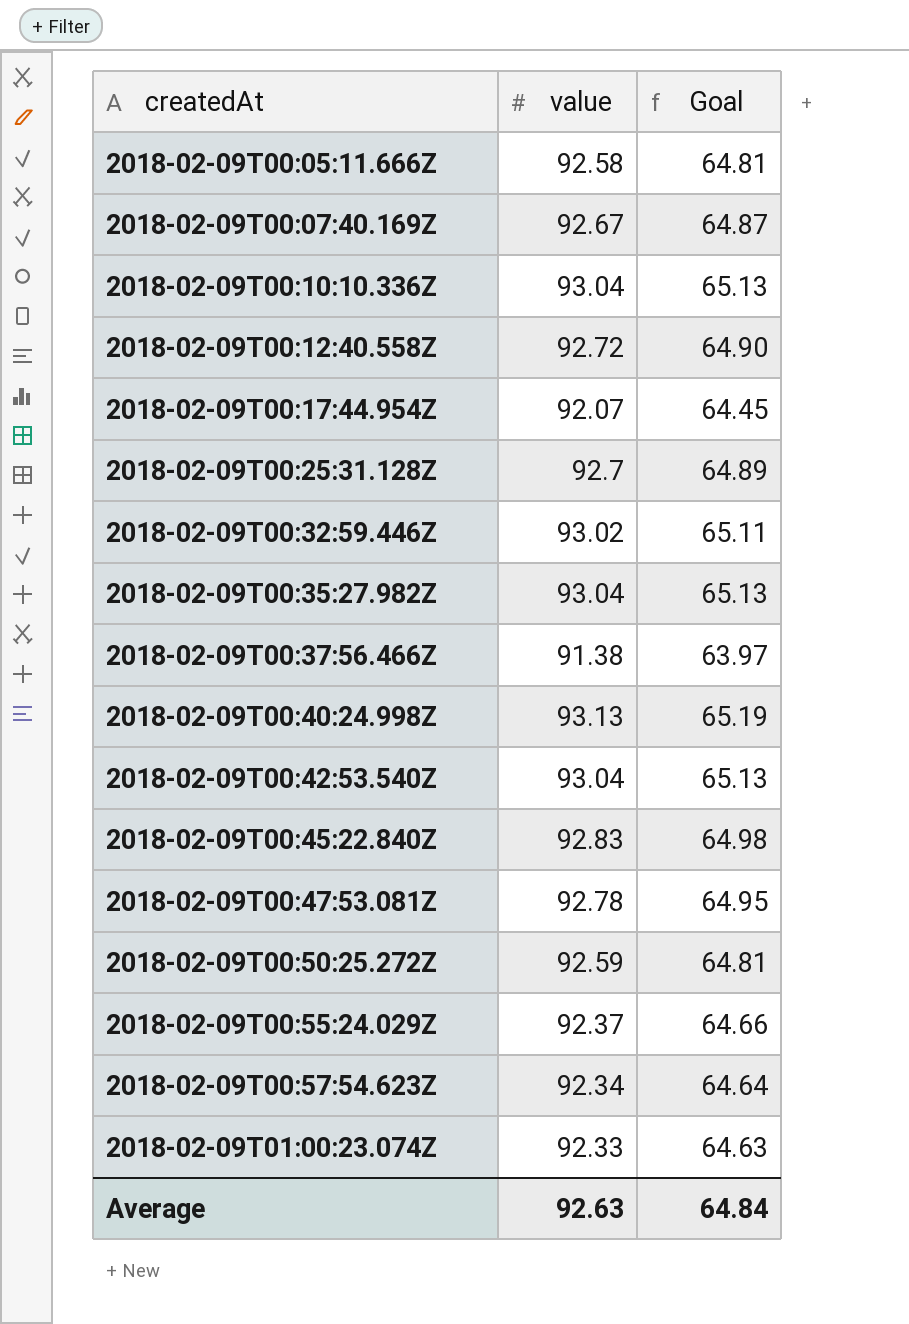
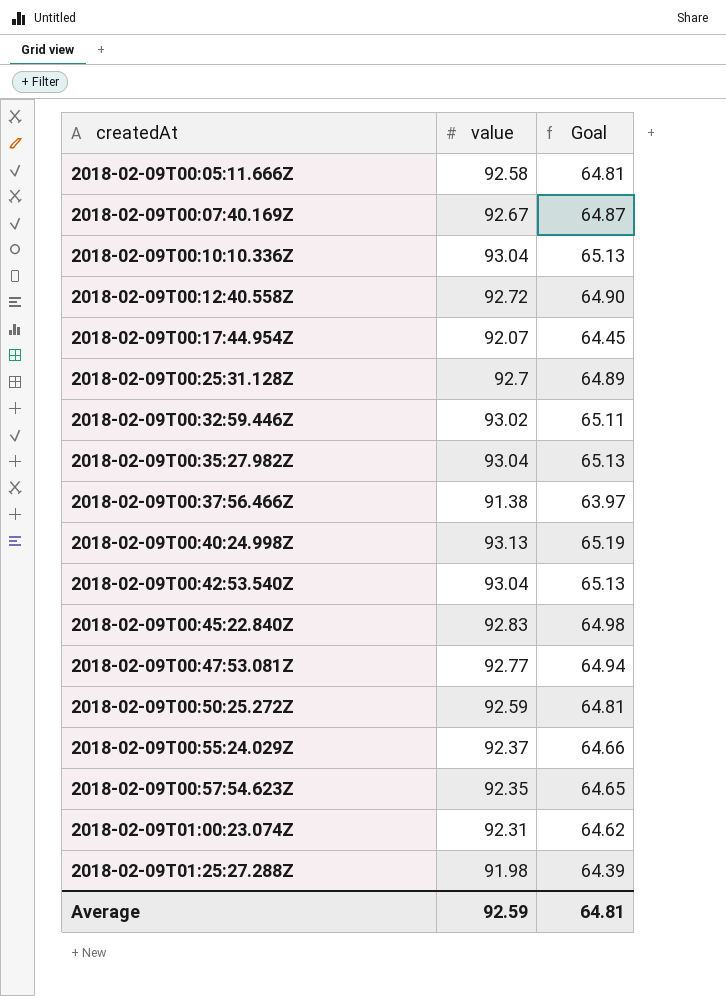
2018-02-09T00:47:53.081Z | value: 92.78 -> 92.77
2018-02-09T00:47:53.081Z | Goal: 64.95 -> 64.94
2018-02-09T00:57:54.623Z | value: 92.34 -> 92.35
2018-02-09T00:57:54.623Z | Goal: 64.64 -> 64.65
2018-02-09T01:00:23.074Z | value: 92.33 -> 92.31
2018-02-09T01:00:23.074Z | Goal: 64.63 -> 64.62
row 2018-02-09T01:25:27.288Z: none -> 91.98 | 64.39
Average | value: 92.63 -> 92.59
Average | Goal: 64.84 -> 64.81

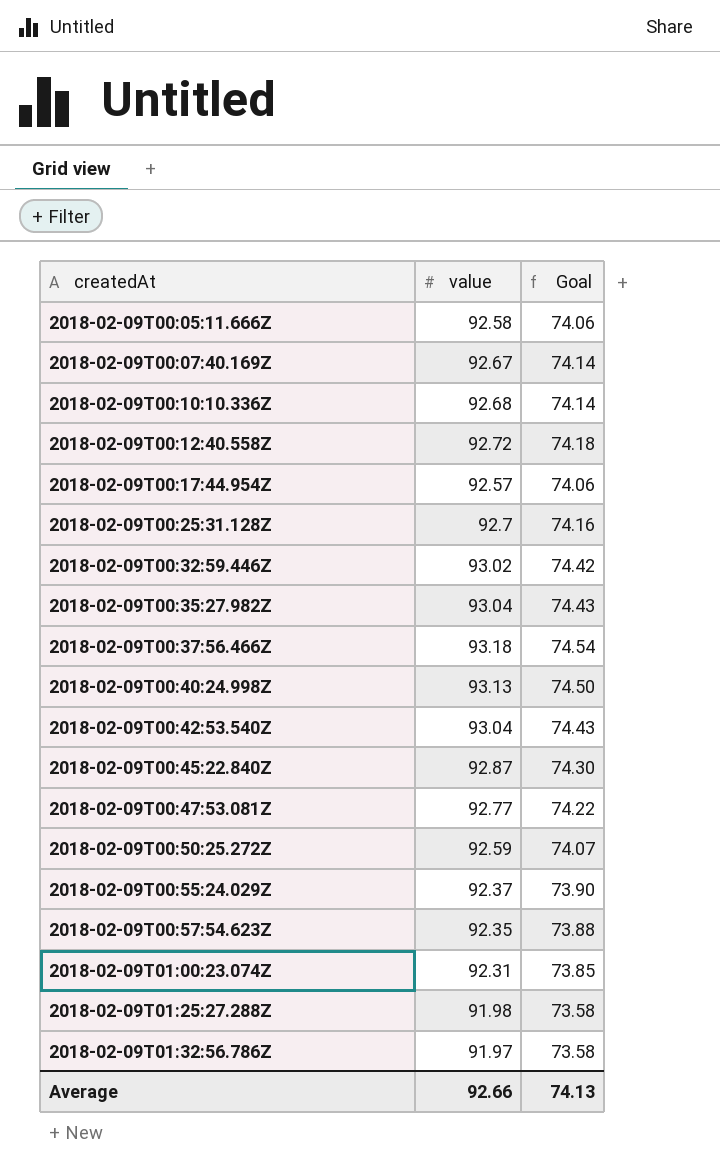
column Goal | formula: [value] * 0.7 -> [value] * 0.8
2018-02-09T00:10:10.336Z | value: 93.04 -> 92.68
2018-02-09T00:17:44.954Z | value: 92.07 -> 92.57
2018-02-09T00:37:56.466Z | value: 91.38 -> 93.18
2018-02-09T00:45:22.840Z | value: 92.83 -> 92.87
row 2018-02-09T01:32:56.786Z: none -> 91.97 | 73.58
Average | value: 92.59 -> 92.66
Average | Goal: 64.81 -> 74.13

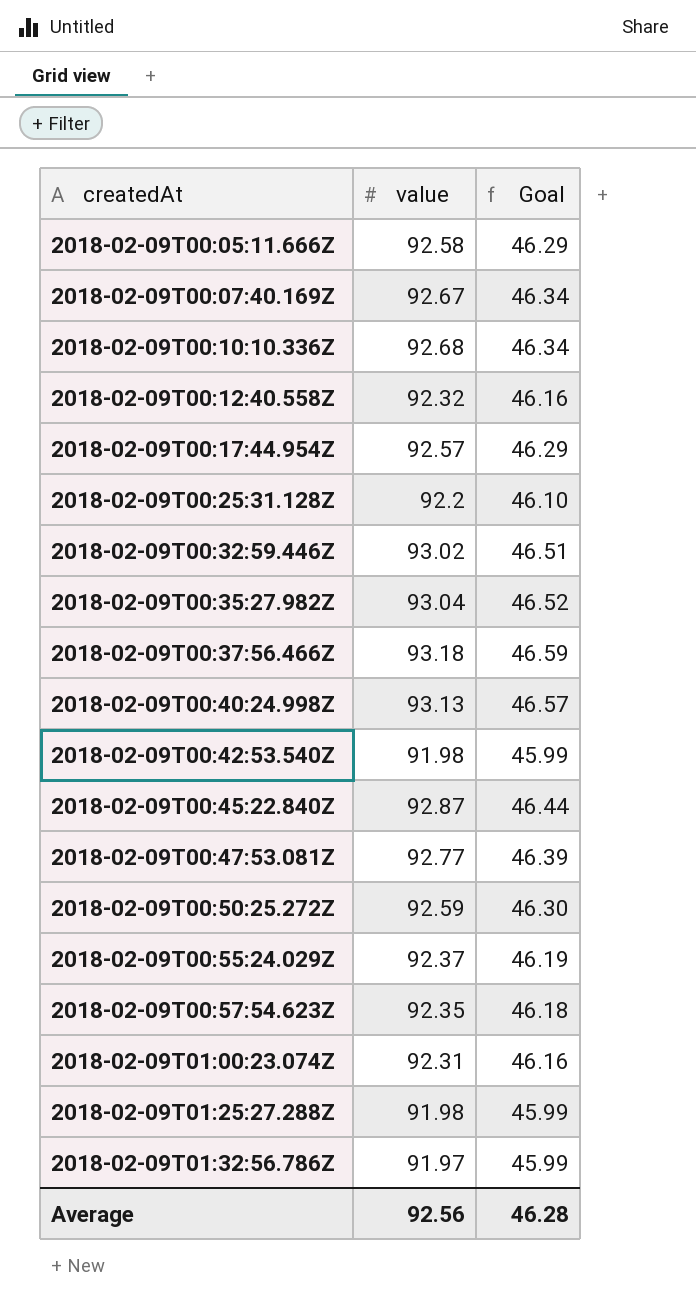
column Goal | formula: [value] * 0.8 -> [value] * 0.5
2018-02-09T00:12:40.558Z | value: 92.72 -> 92.32
2018-02-09T00:25:31.128Z | value: 92.7 -> 92.2
2018-02-09T00:42:53.540Z | value: 93.04 -> 91.98
Average | value: 92.66 -> 92.56
Average | Goal: 74.13 -> 46.28

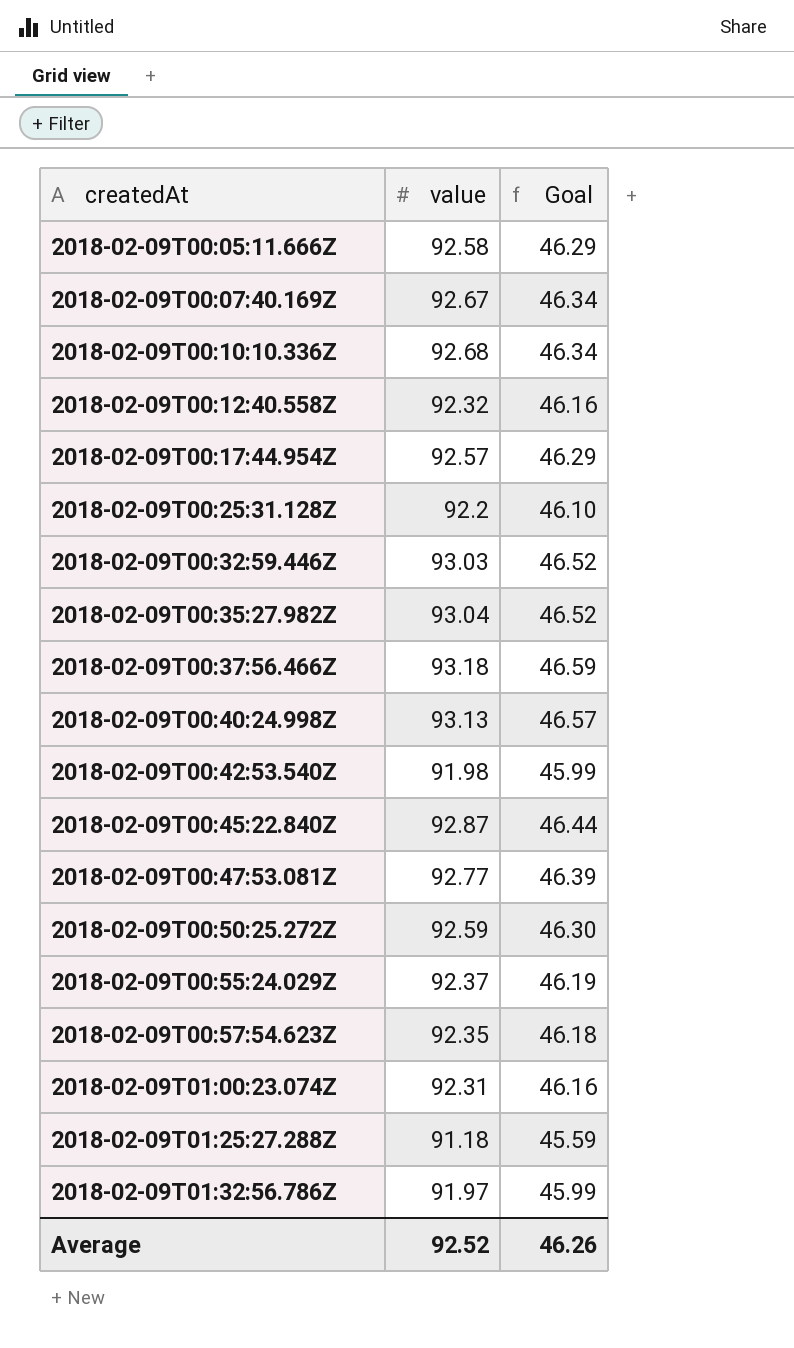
2018-02-09T00:32:59.446Z | value: 93.02 -> 93.03
2018-02-09T00:32:59.446Z | Goal: 46.51 -> 46.52
2018-02-09T01:25:27.288Z | value: 91.98 -> 91.18
2018-02-09T01:25:27.288Z | Goal: 45.99 -> 45.59
Average | value: 92.56 -> 92.52
Average | Goal: 46.28 -> 46.26

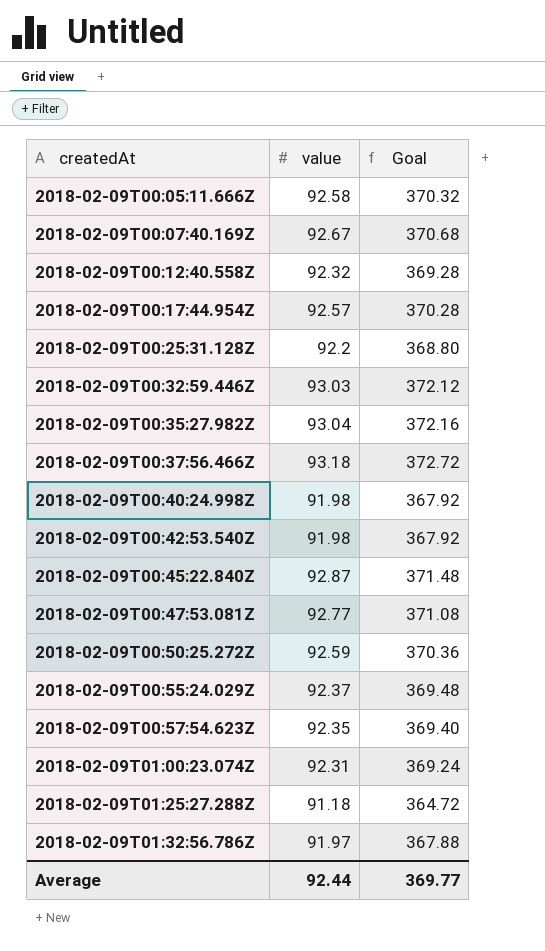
column Goal | formula: [value] * 0.5 -> [value] * 4
row 2018-02-09T00:10:10.336Z: 92.68 | 46.34 -> none
2018-02-09T00:40:24.998Z | value: 93.13 -> 91.98
Average | value: 92.52 -> 92.44
Average | Goal: 46.26 -> 369.77

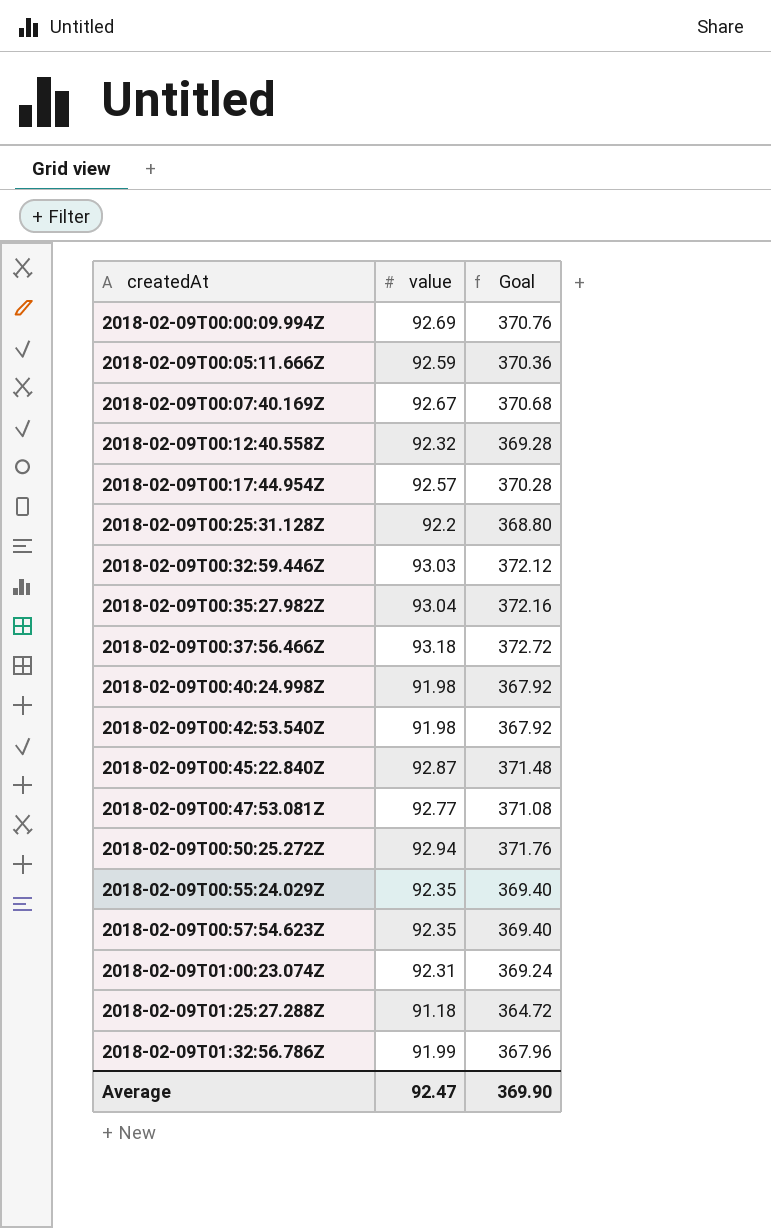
row 2018-02-09T00:00:09.994Z: none -> 92.69 | 370.76
2018-02-09T00:05:11.666Z | value: 92.58 -> 92.59
2018-02-09T00:05:11.666Z | Goal: 370.32 -> 370.36
2018-02-09T00:50:25.272Z | value: 92.59 -> 92.94
2018-02-09T00:50:25.272Z | Goal: 370.36 -> 371.76
2018-02-09T00:55:24.029Z | value: 92.37 -> 92.35
2018-02-09T00:55:24.029Z | Goal: 369.48 -> 369.40
2018-02-09T01:32:56.786Z | value: 91.97 -> 91.99
2018-02-09T01:32:56.786Z | Goal: 367.88 -> 367.96
Average | value: 92.44 -> 92.47
Average | Goal: 369.77 -> 369.90

